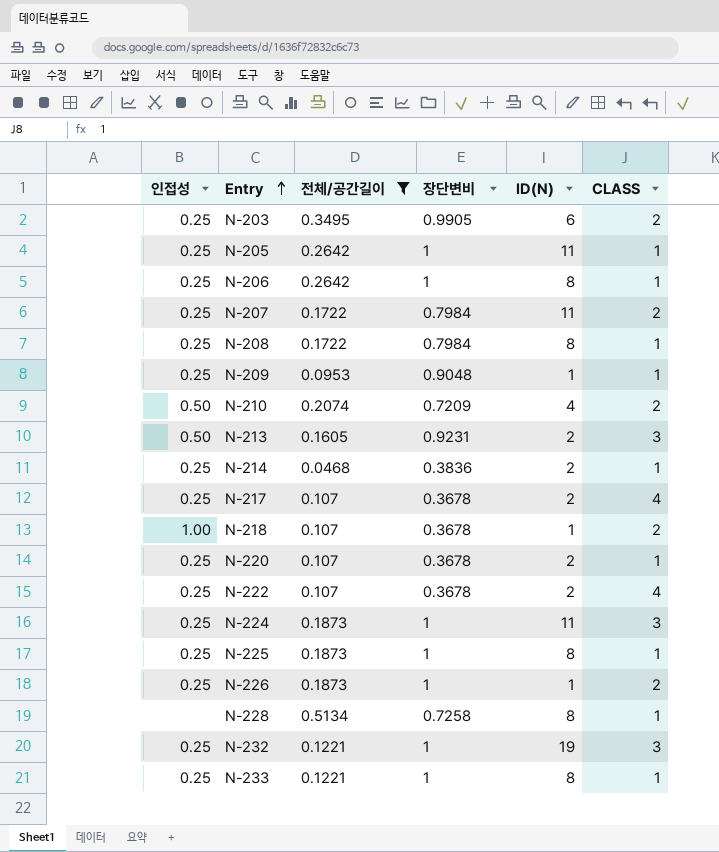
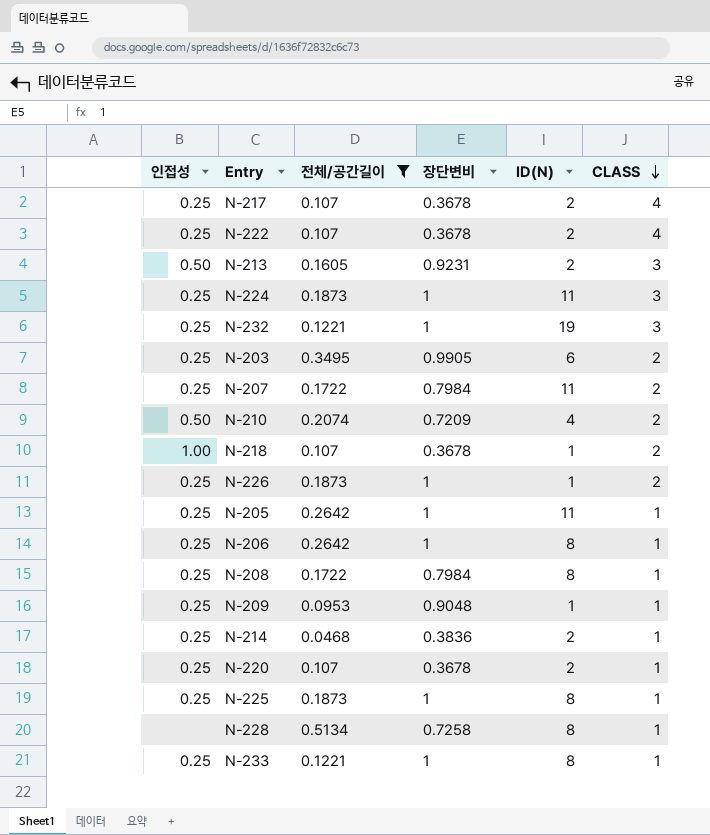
row order: Entry ascending -> CLASS descending

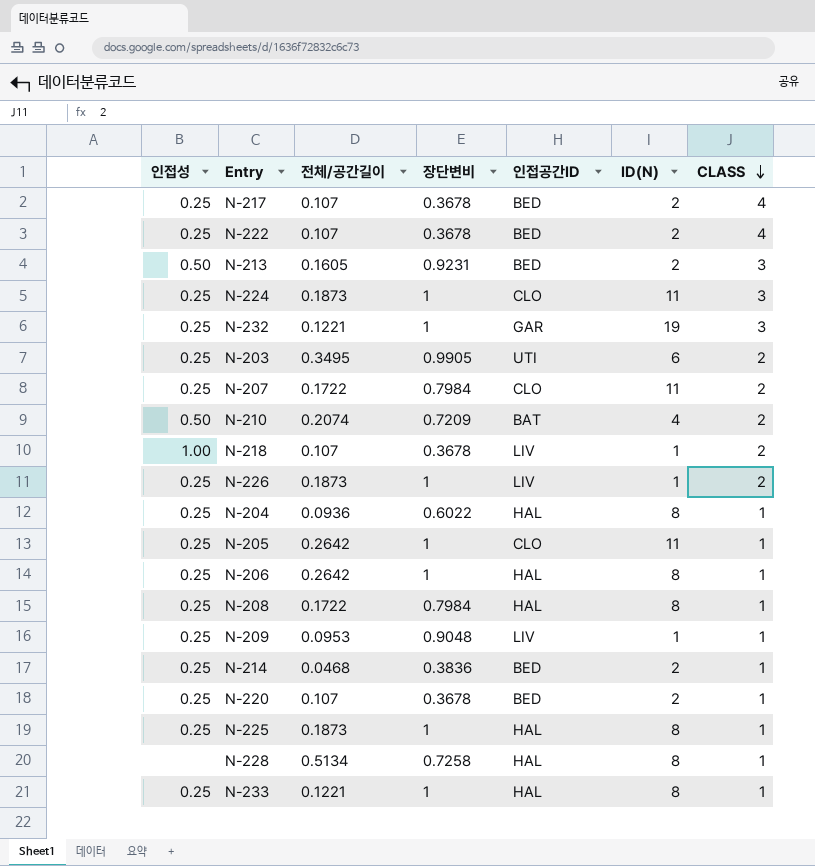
filter: 전체/공간길이 != 0.0936 -> none
column 인접공간ID | position: none -> 5

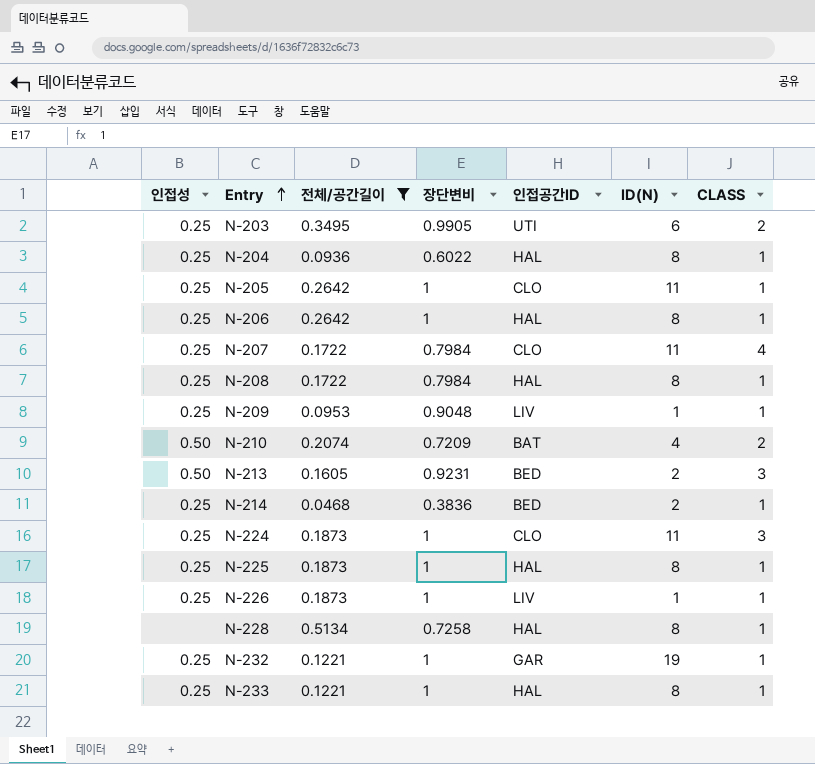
filter: none -> 전체/공간길이 != 0.107
row order: CLASS descending -> Entry ascending
N-207 | CLASS: 2 -> 4
N-226 | CLASS: 2 -> 1
N-232 | CLASS: 3 -> 1

